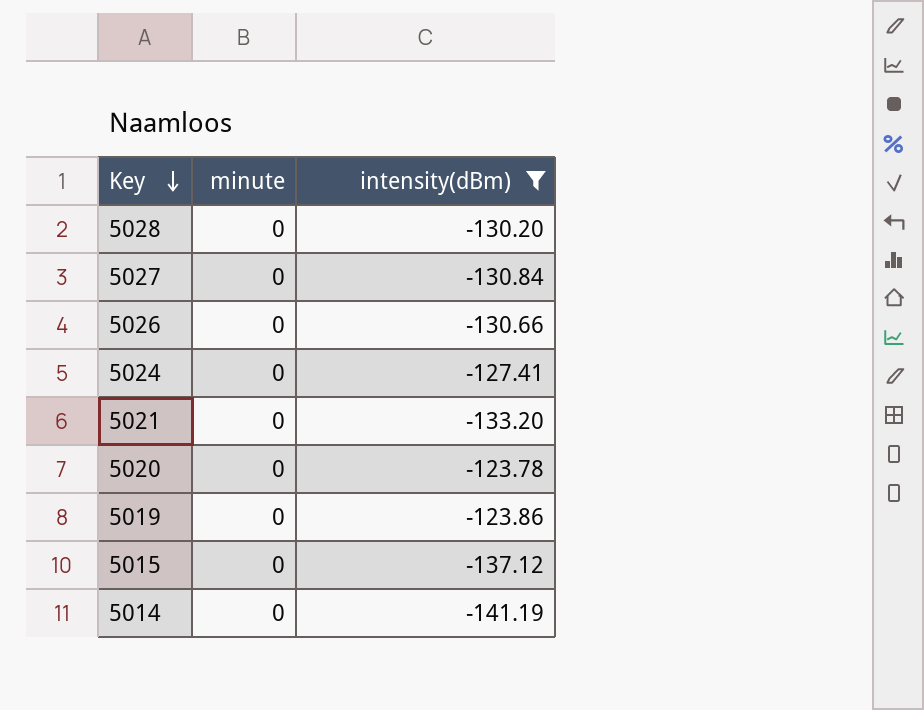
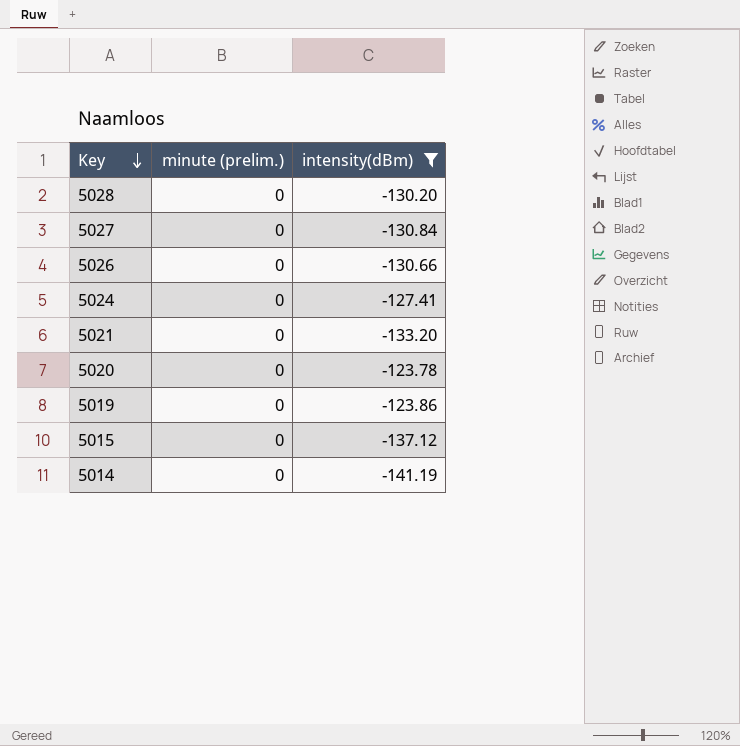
column name: minute -> minute (prelim.)

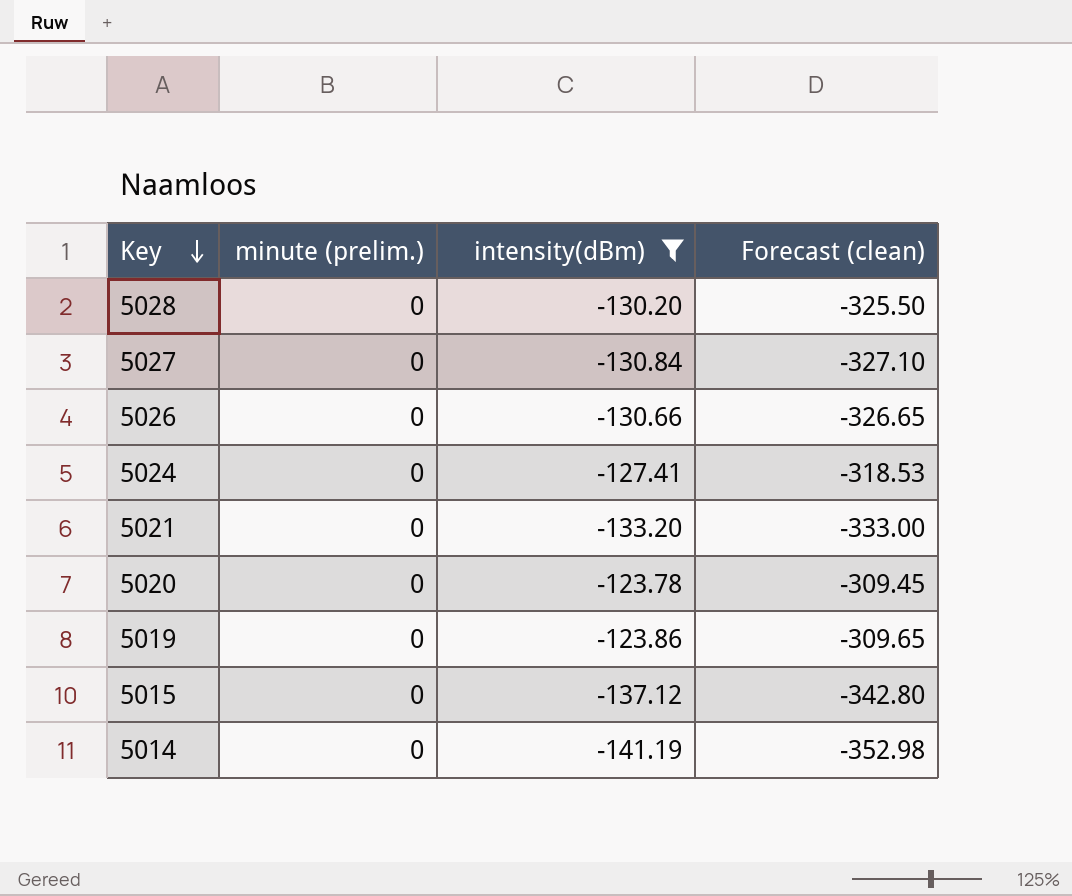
column Forecast (clean) | formula: none -> [intensity(dBm)] * 2.5

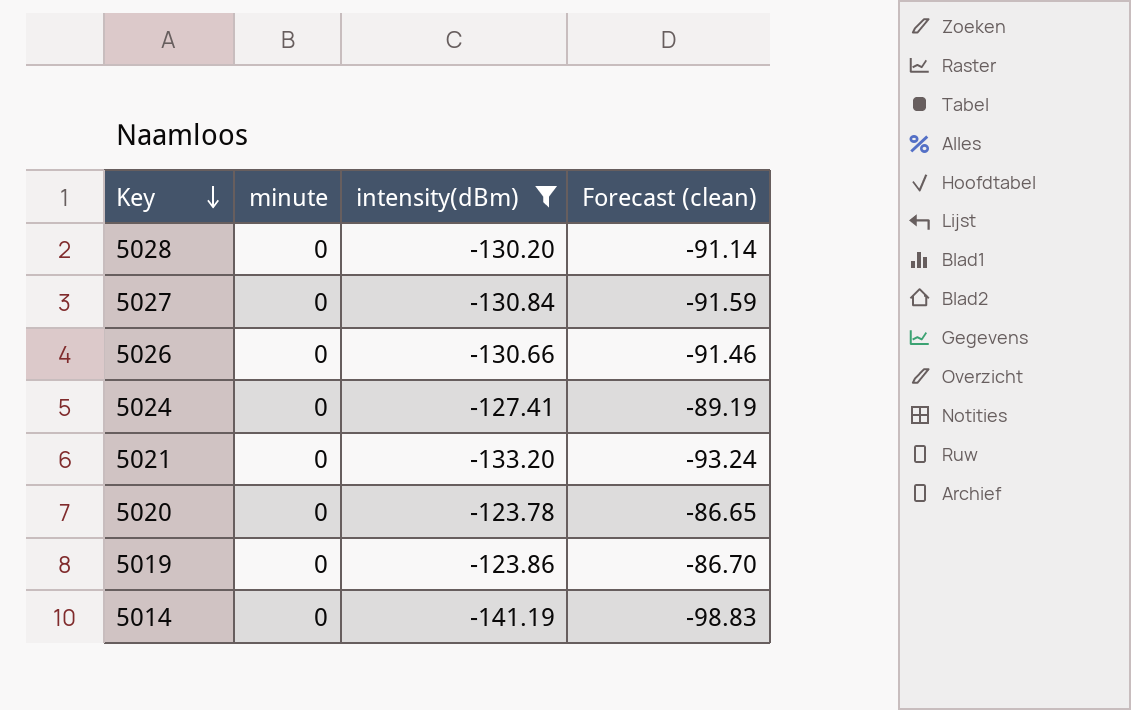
column name: minute (prelim.) -> minute
column Forecast (clean) | formula: [intensity(dBm)] * 2.5 -> [intensity(dBm)] * 0.7
row 5015: 0 | -137.12 | -342.80 -> none

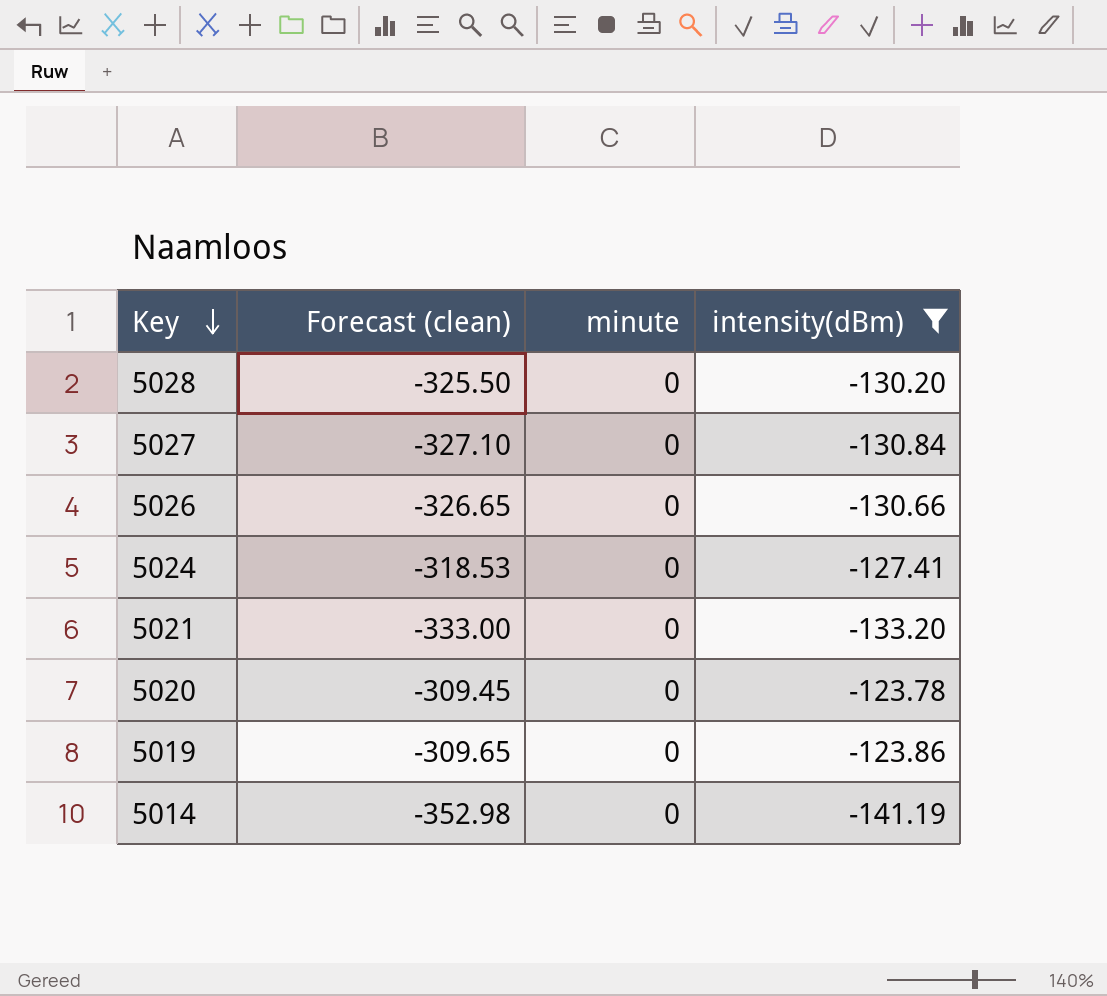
column Forecast (clean) | formula: [intensity(dBm)] * 0.7 -> [intensity(dBm)] * 2.5
column Forecast (clean) | position: 4 -> 2

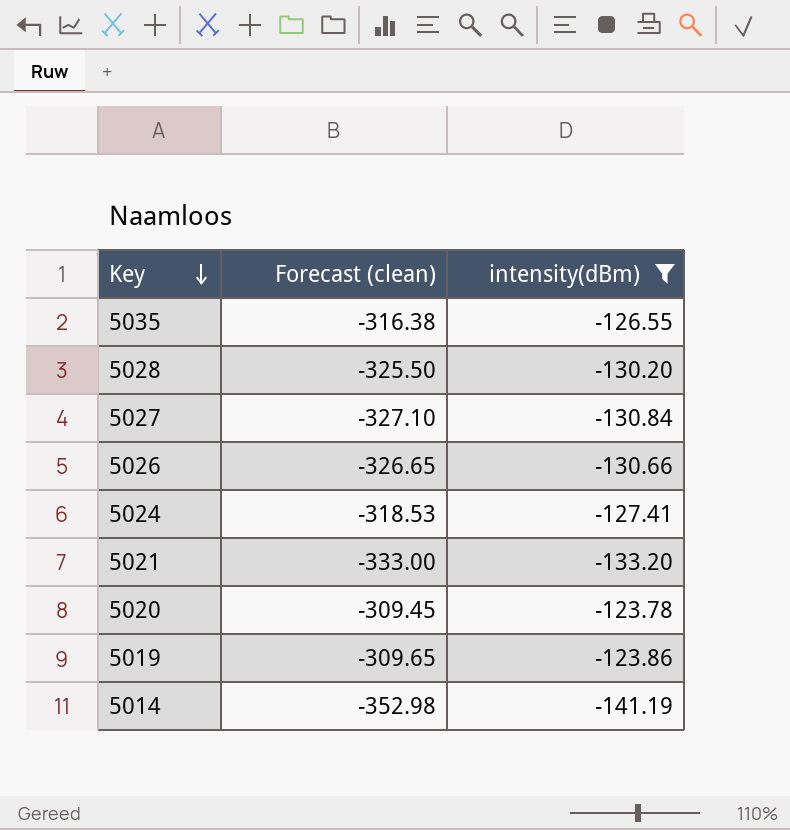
column minute | position: 3 -> none
row 5035: none -> -316.38 | -126.55

